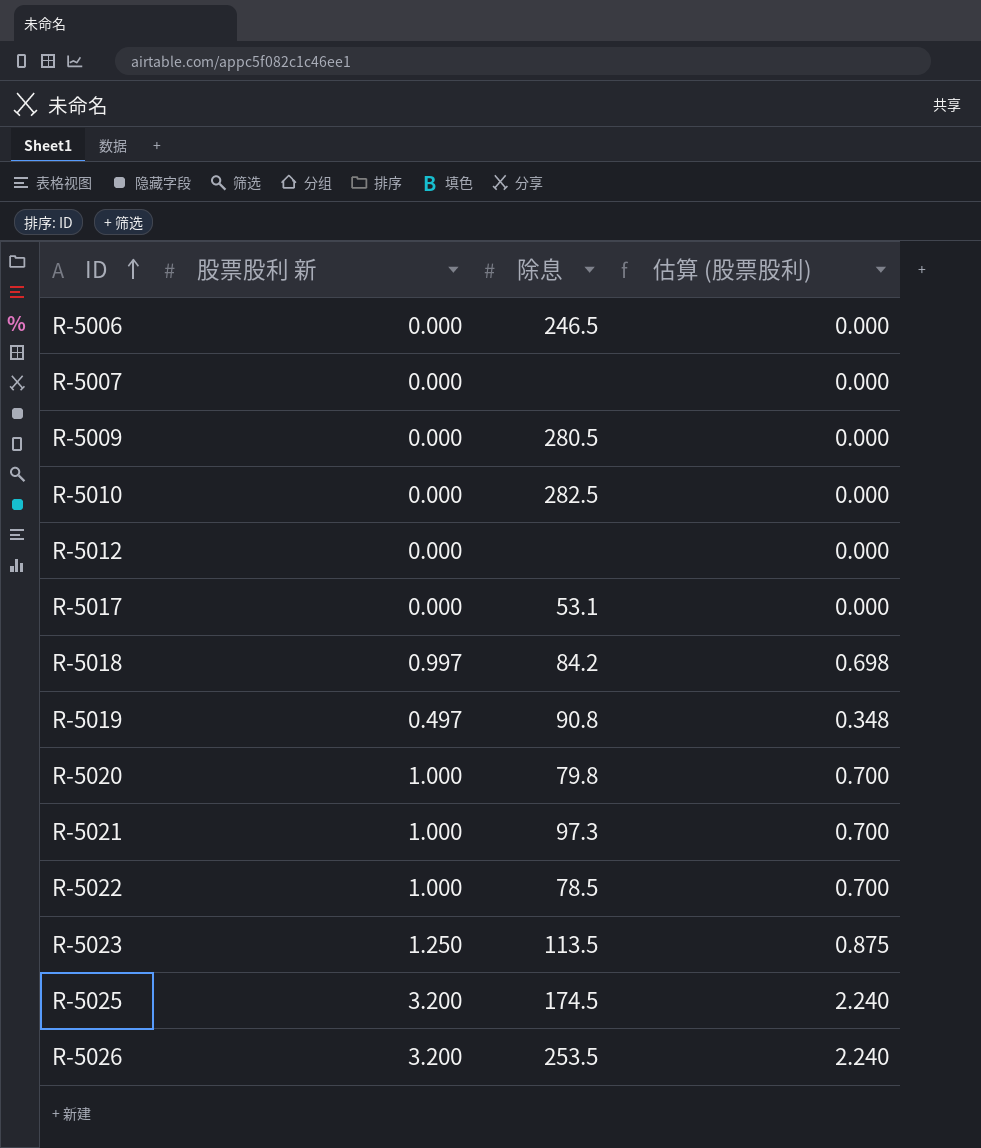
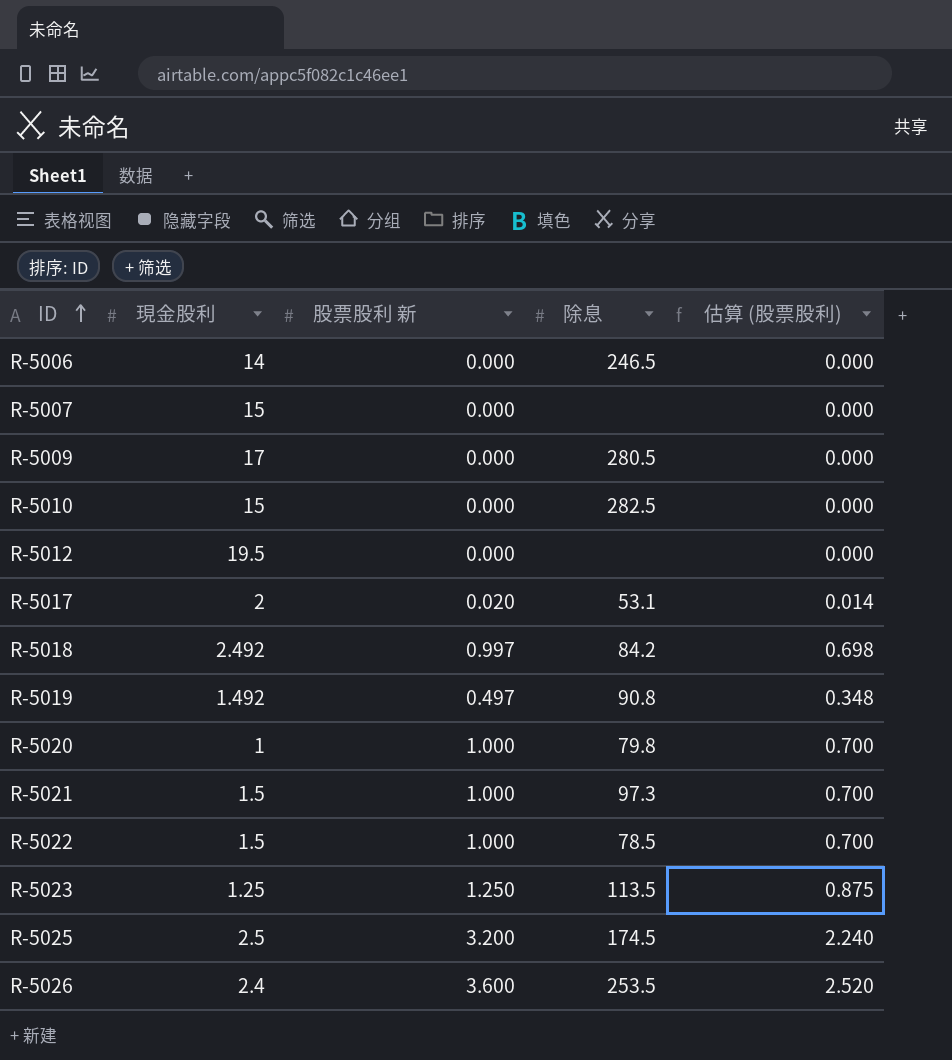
column 現金股利 | position: none -> 2
R-5017 | 股票股利 新: 0.000 -> 0.020
R-5017 | 估算 (股票股利): 0.000 -> 0.014
R-5026 | 股票股利 新: 3.200 -> 3.600
R-5026 | 估算 (股票股利): 2.240 -> 2.520

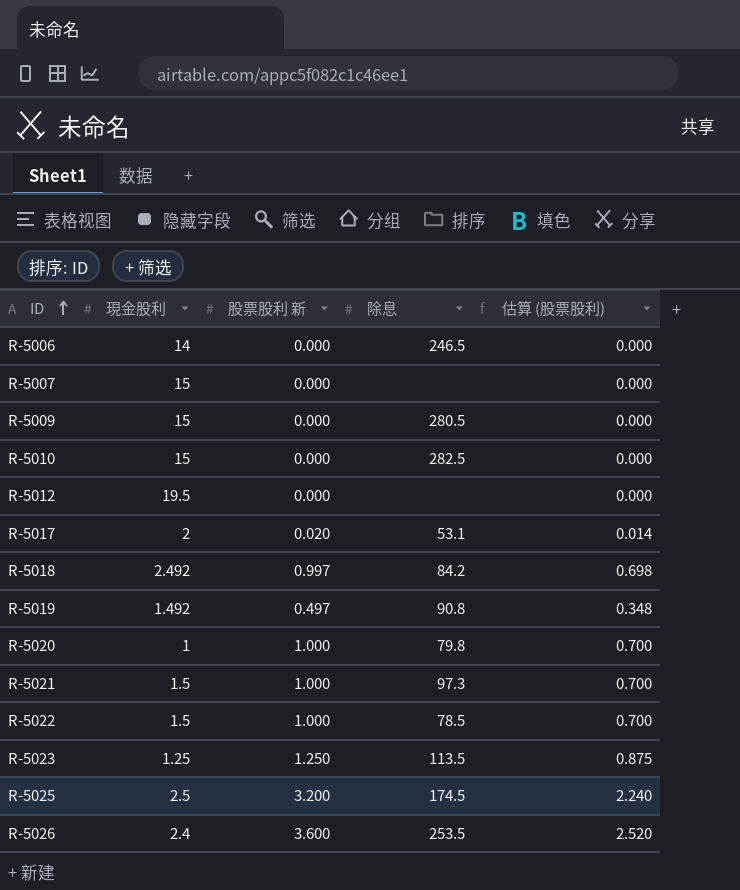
R-5009 | 現金股利: 17 -> 15

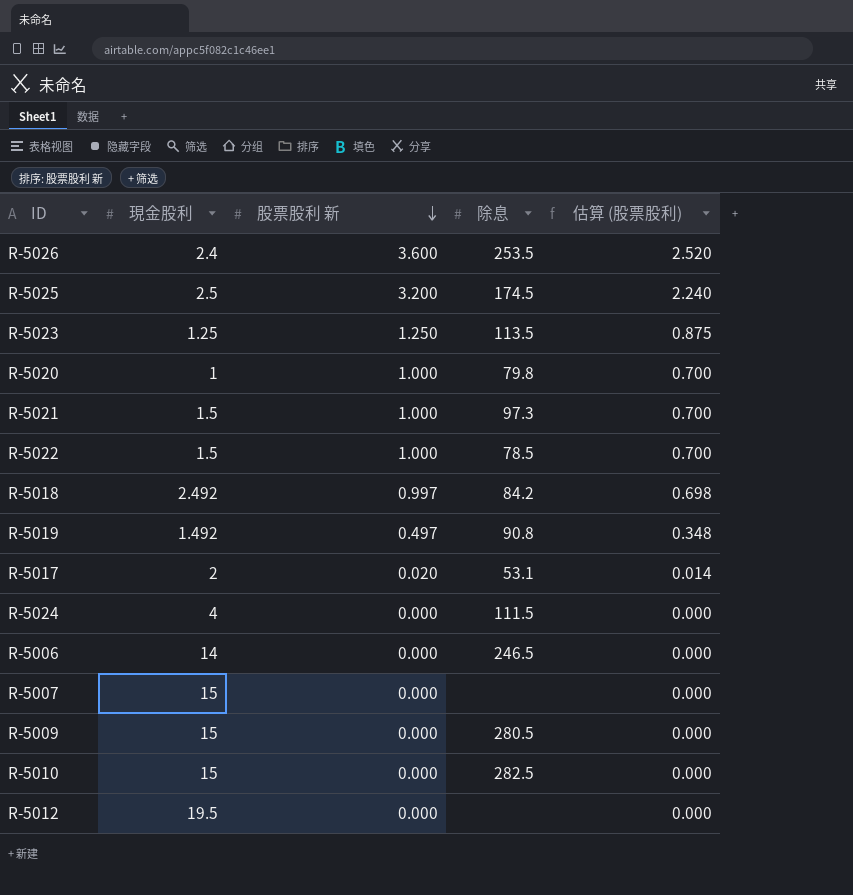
row order: ID ascending -> 股票股利 新 descending
row R-5024: none -> 4 | 0.000 | 111.5 | 0.000

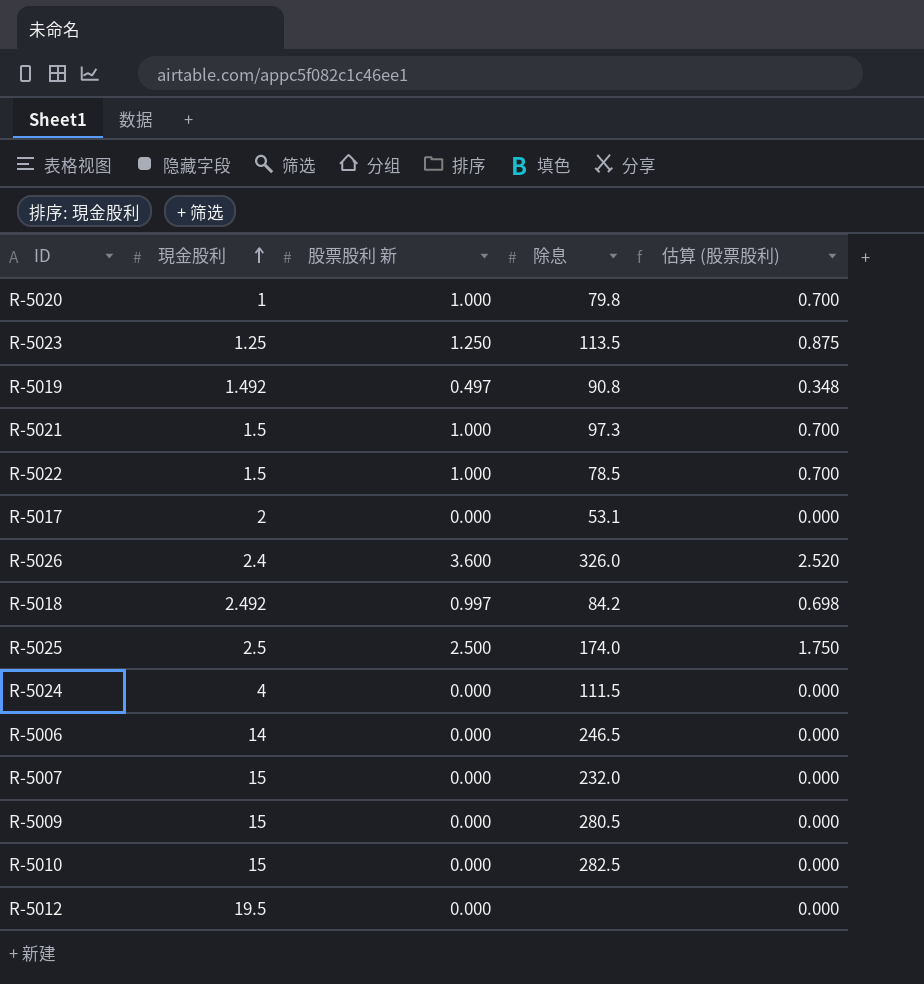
row order: 股票股利 新 descending -> 現金股利 ascending
R-5017 | 股票股利 新: 0.020 -> 0.000
R-5017 | 估算 (股票股利): 0.014 -> 0.000
R-5026 | 除息: 253.5 -> 326.0
R-5025 | 股票股利 新: 3.200 -> 2.500
R-5025 | 除息: 174.5 -> 174.0
R-5025 | 估算 (股票股利): 2.240 -> 1.750
R-5007 | 除息: none -> 232.0

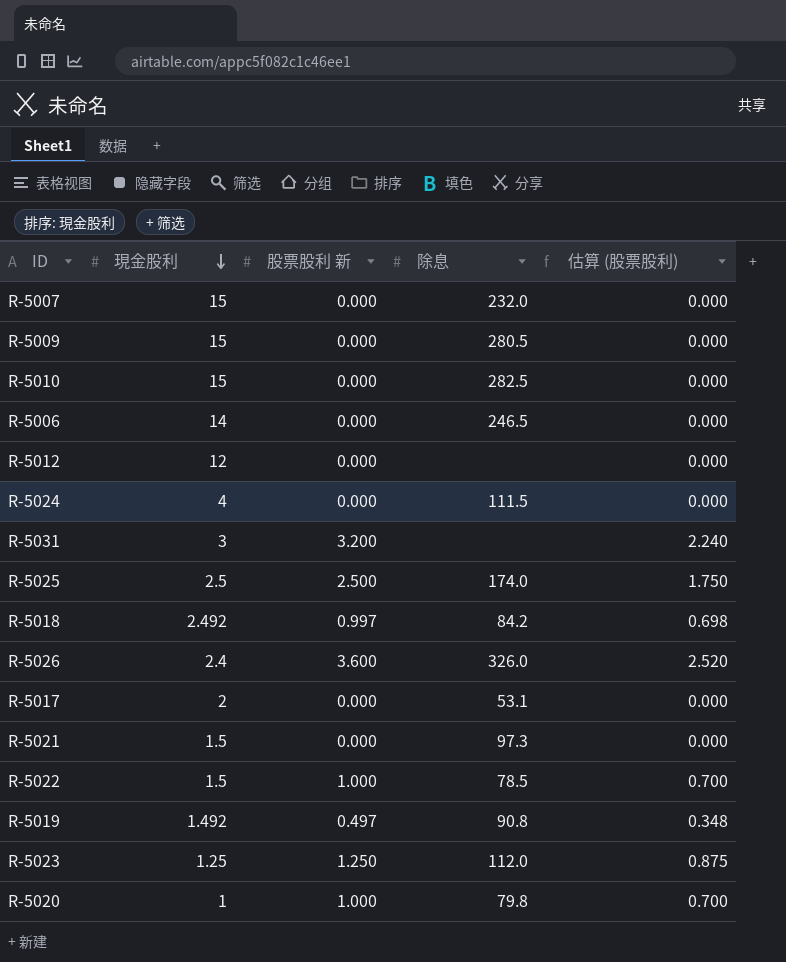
row order: 現金股利 ascending -> 現金股利 descending
R-5012 | 現金股利: 19.5 -> 12
row R-5031: none -> 3 | 3.200 | none | 2.240
R-5021 | 股票股利 新: 1.000 -> 0.000
R-5021 | 估算 (股票股利): 0.700 -> 0.000
R-5023 | 除息: 113.5 -> 112.0

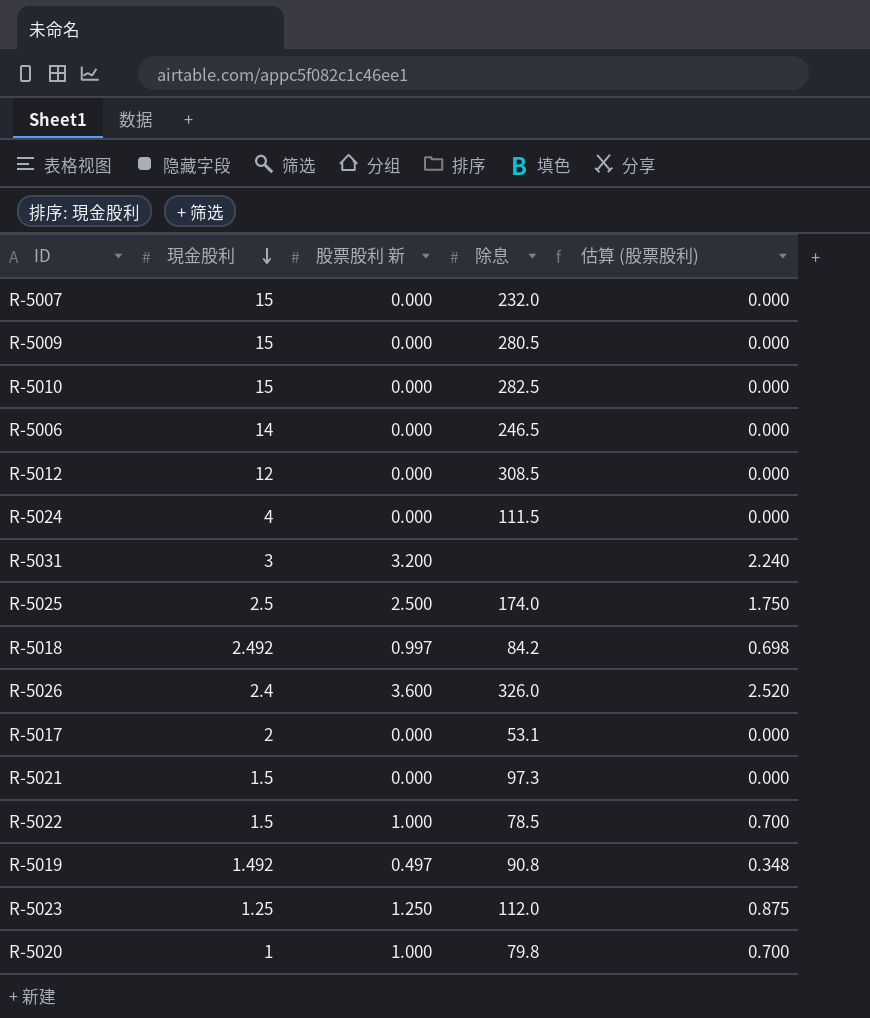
R-5012 | 除息: none -> 308.5

